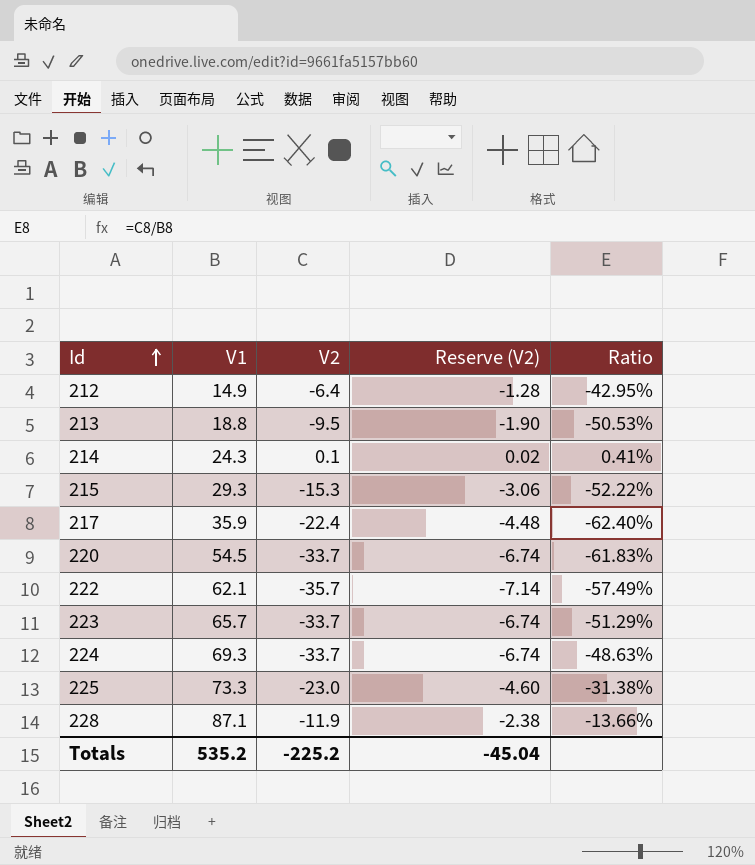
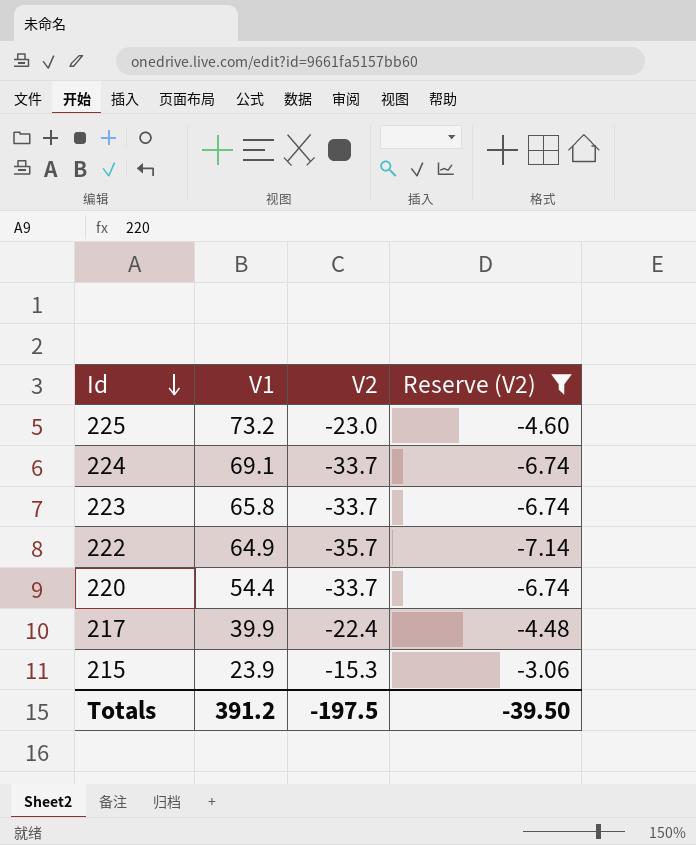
filter: none -> Reserve (V2) <= -3.06
row order: Id ascending -> Id descending
column Ratio | formula: [V2] / [V1] -> none
225 | V1: 73.3 -> 73.2
224 | V1: 69.3 -> 69.1
223 | V1: 65.7 -> 65.8
222 | V1: 62.1 -> 64.9
220 | V1: 54.5 -> 54.4
217 | V1: 35.9 -> 39.9
215 | V1: 29.3 -> 23.9
Totals | V1: 535.2 -> 391.2
Totals | V2: -225.2 -> -197.5
Totals | Reserve (V2): -45.04 -> -39.50

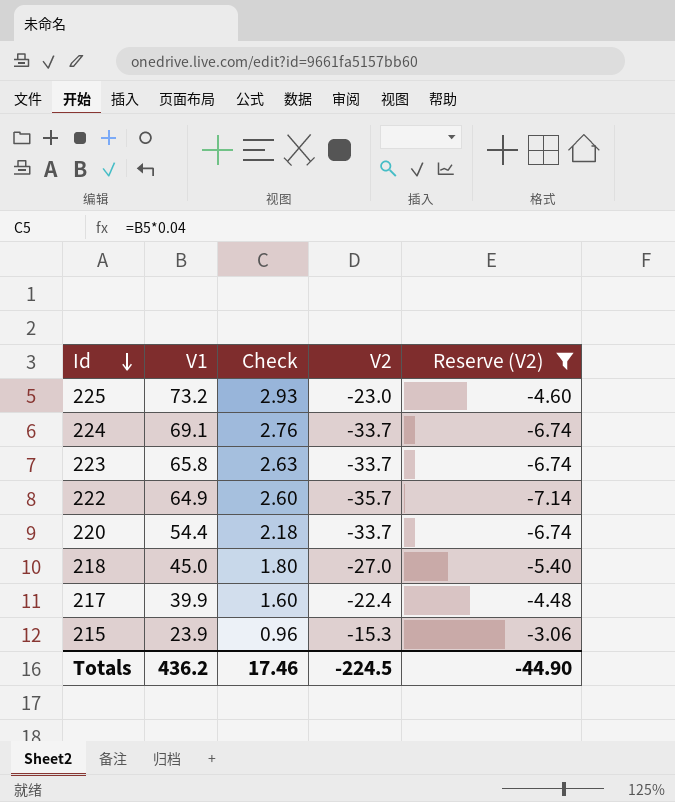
column Check | formula: none -> [V1] * 0.04
row 218: none -> 45.0 | 1.80 | -27.0 | -5.40
Totals | V1: 391.2 -> 436.2
Totals | V2: -197.5 -> -224.5
Totals | Reserve (V2): -39.50 -> -44.90

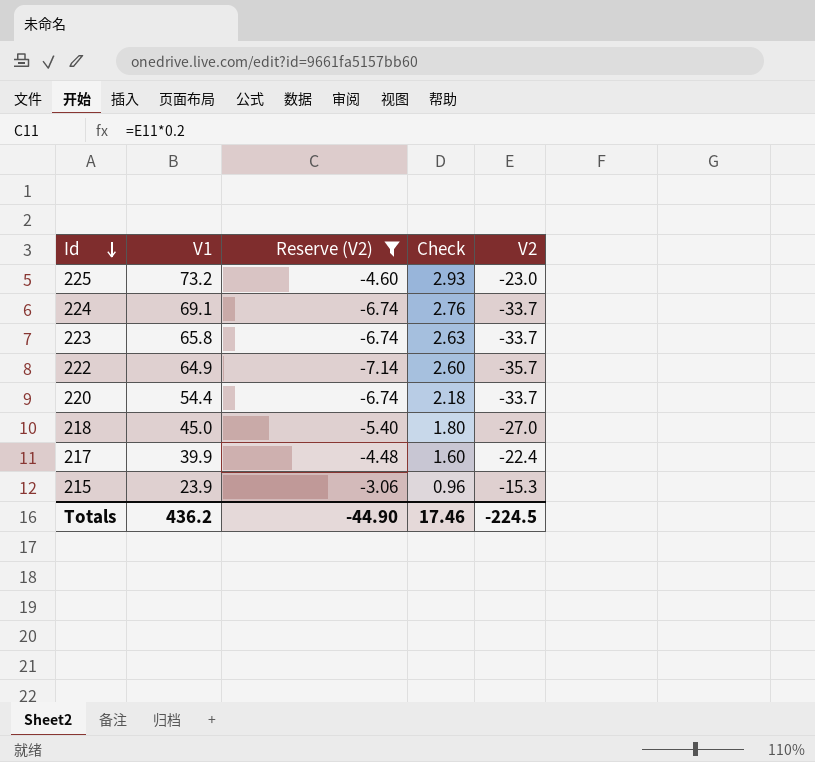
column Reserve (V2) | position: 5 -> 3

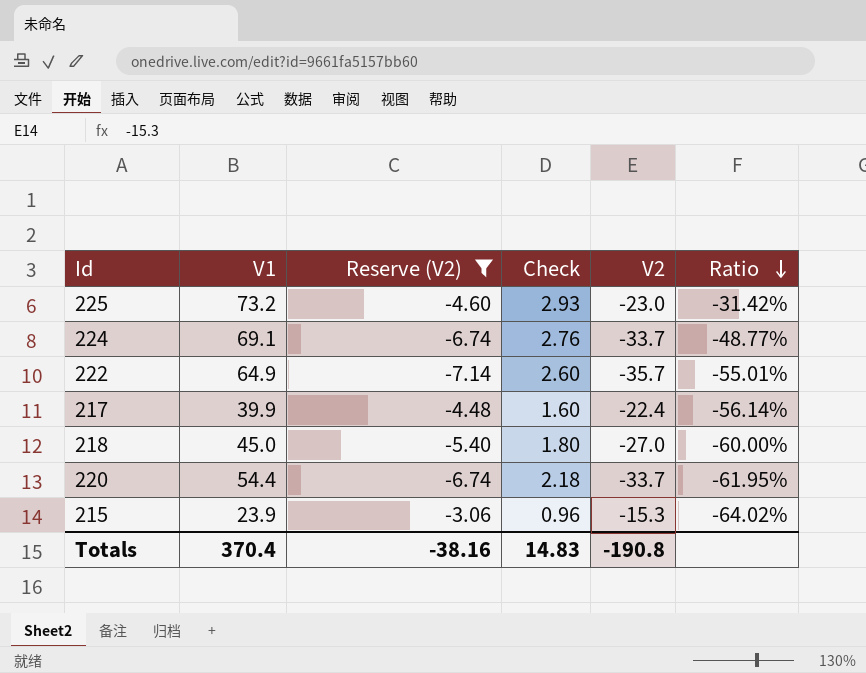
row order: Id descending -> Ratio descending
column Ratio | formula: none -> [V2] / [V1]
row 223: 65.8 | -6.74 | 2.63 | -33.7 -> none
Totals | V1: 436.2 -> 370.4
Totals | Reserve (V2): -44.90 -> -38.16
Totals | Check: 17.46 -> 14.83
Totals | V2: -224.5 -> -190.8

